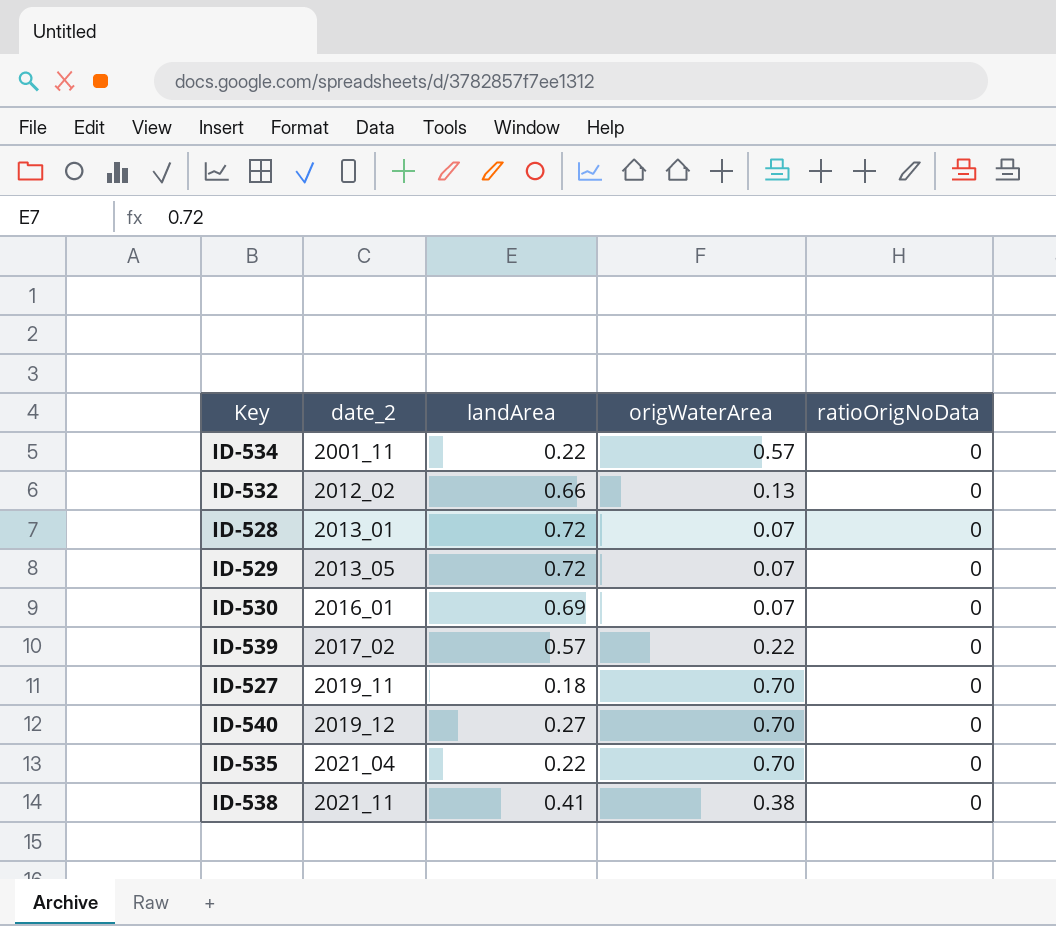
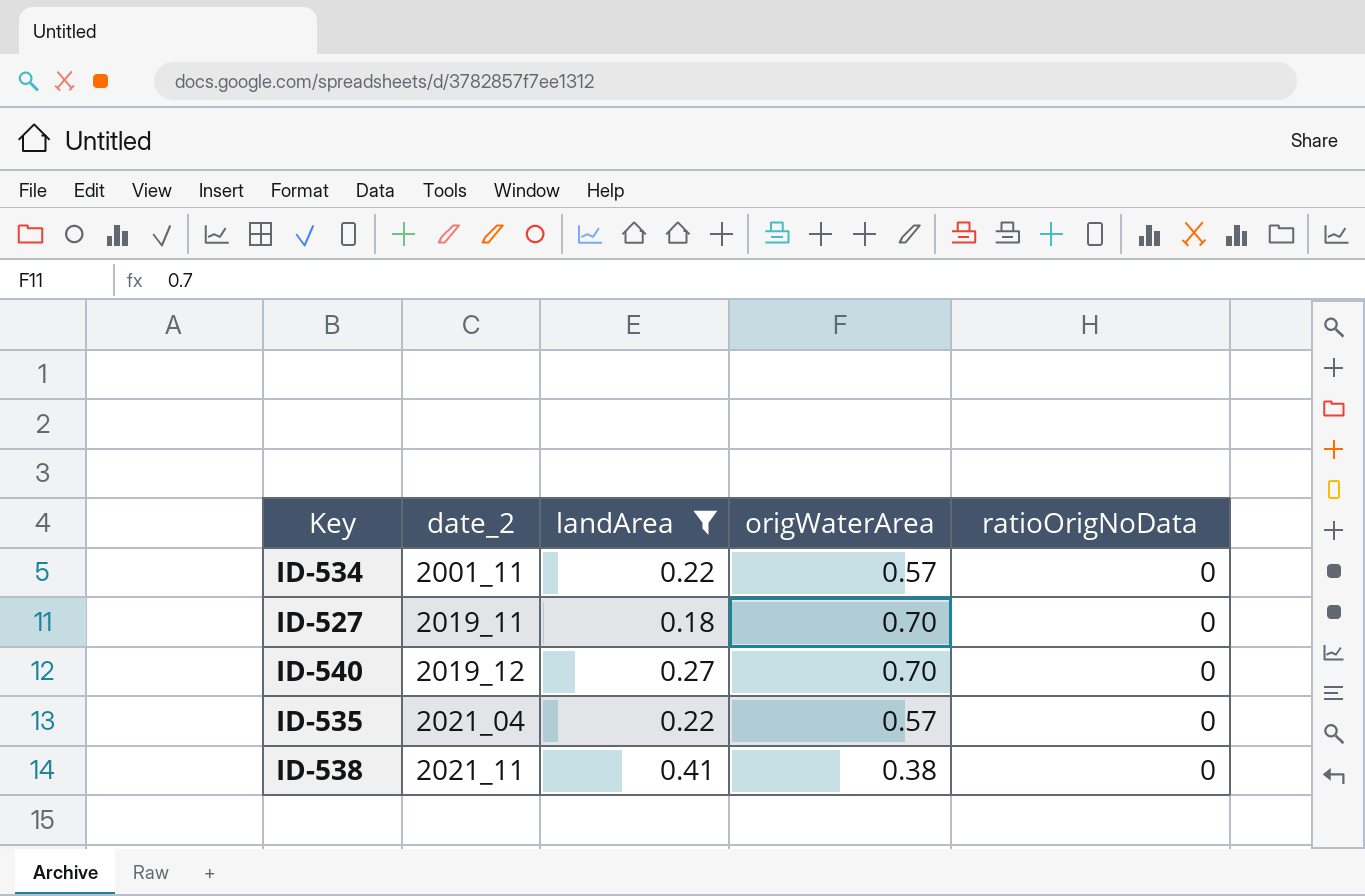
filter: none -> landArea <= 0.41
ID-535 | origWaterArea: 0.70 -> 0.57

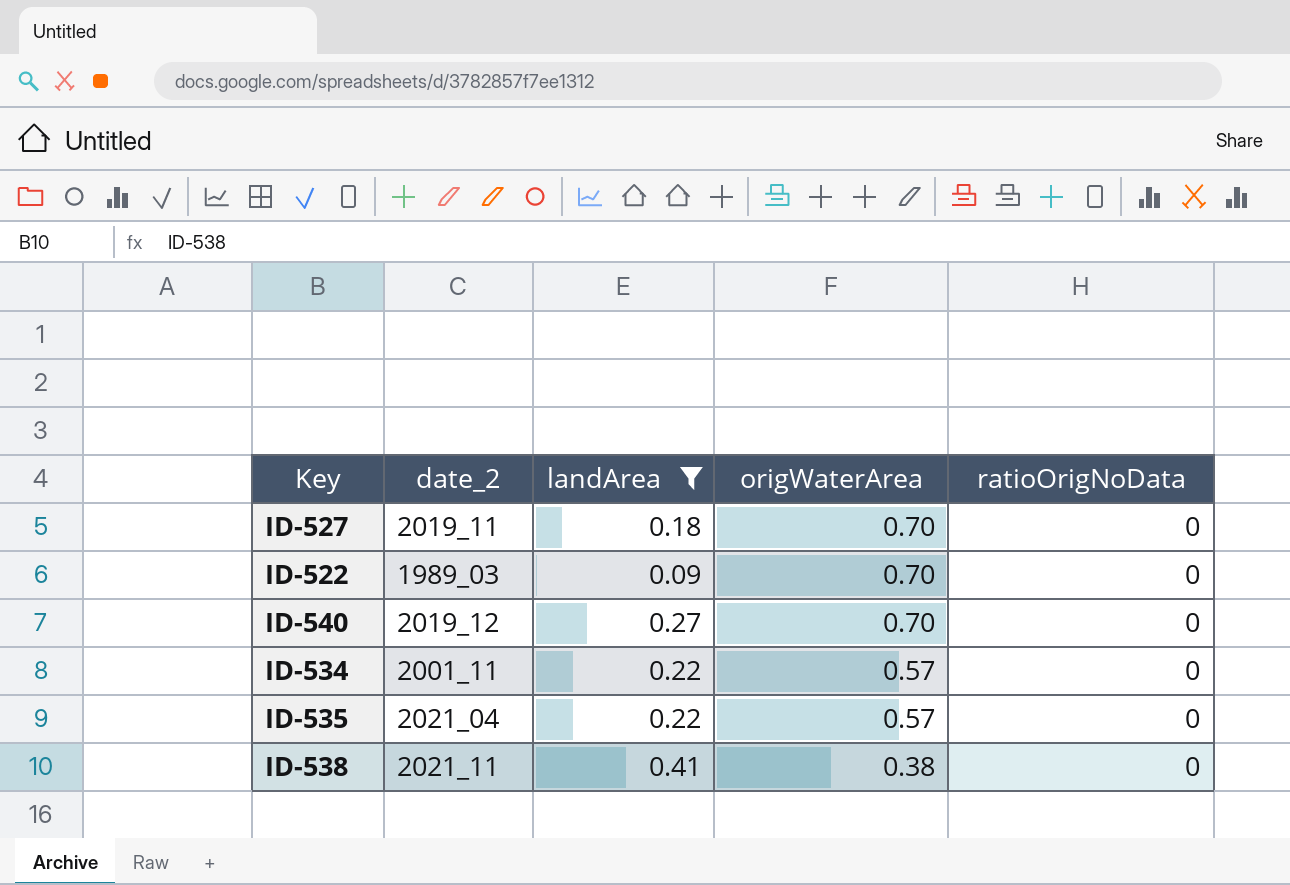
row order: date_2 ascending -> origWaterArea descending
row ID-522: none -> 1989_03 | 0.09 | 0.70 | 0

